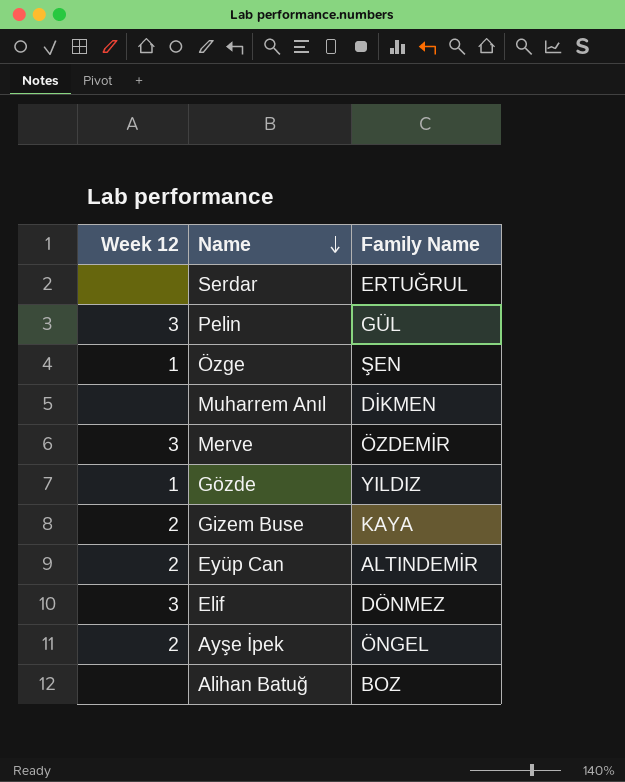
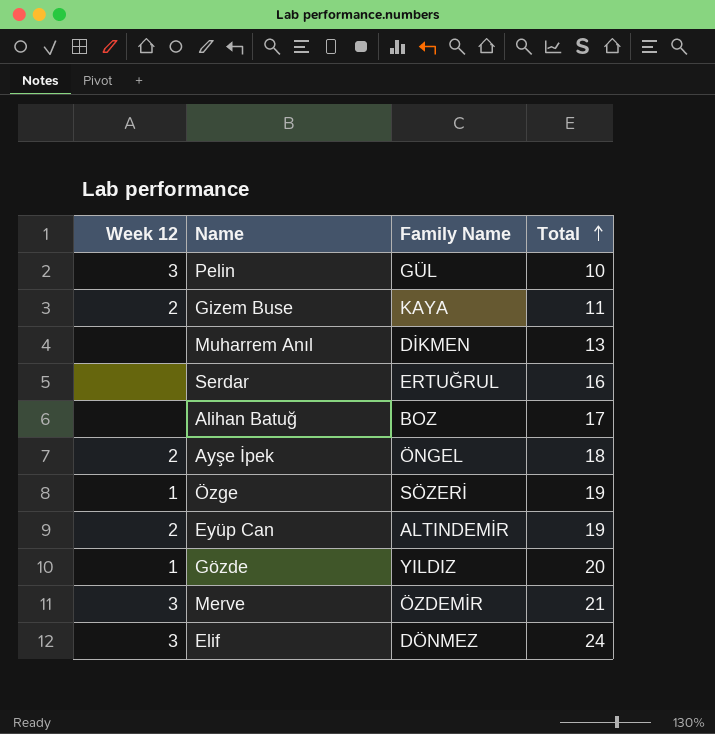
row order: Name descending -> Total ascending
column Total | position: none -> 4
Özge | Family Name: ŞEN -> SÖZERİ

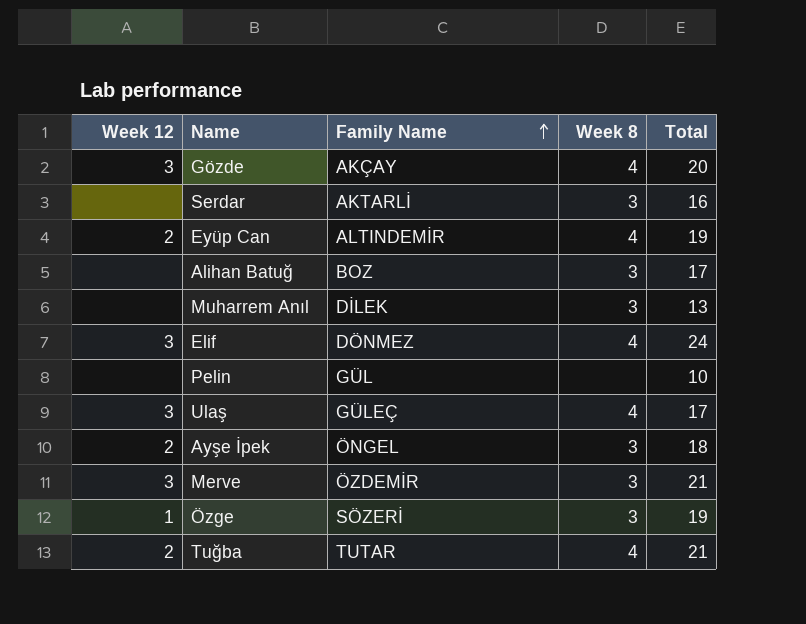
row order: Total ascending -> Family Name ascending
column Week 8 | position: none -> 4
row Gizem Buse: 2 | KAYA | 11 -> none
Gözde | Week 12: 1 -> 3
Gözde | Family Name: YILDIZ -> AKÇAY
Serdar | Family Name: ERTUĞRUL -> AKTARLİ
Muharrem Anıl | Family Name: DİKMEN -> DİLEK
Pelin | Week 12: 3 -> none
row Ulaş: none -> 3 | GÜLEÇ | 4 | 17
row Tuğba: none -> 2 | TUTAR | 4 | 21

